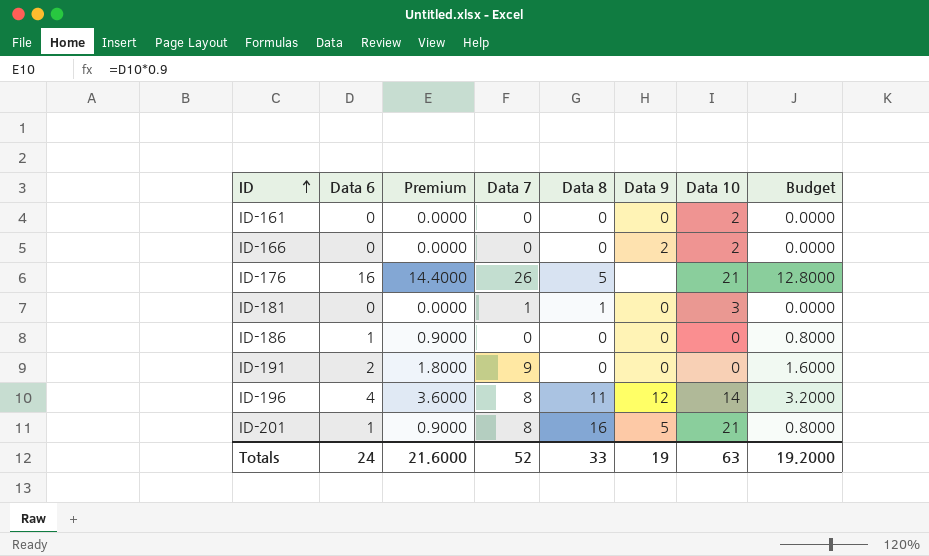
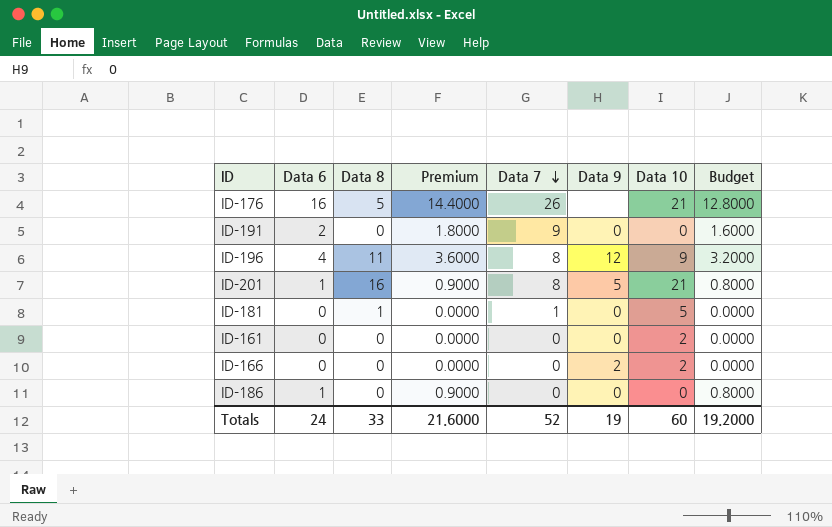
row order: ID ascending -> Data 7 descending
column Data 8 | position: 5 -> 3
ID-196 | Data 10: 14 -> 9
ID-181 | Data 10: 3 -> 5
Totals | Data 10: 63 -> 60

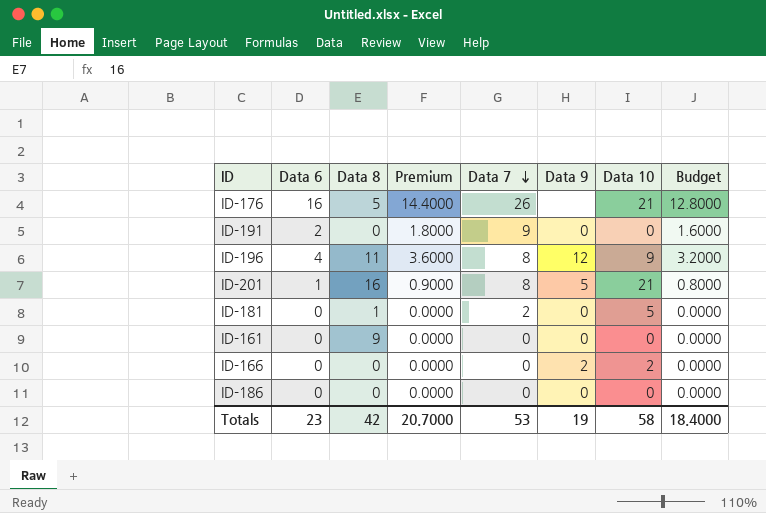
ID-181 | Data 7: 1 -> 2
ID-161 | Data 8: 0 -> 9
ID-161 | Data 10: 2 -> 0
ID-186 | Data 6: 1 -> 0
ID-186 | Premium: 0.9000 -> 0.0000
ID-186 | Budget: 0.8000 -> 0.0000
Totals | Data 6: 24 -> 23
Totals | Data 8: 33 -> 42
Totals | Premium: 21.6000 -> 20.7000
Totals | Data 7: 52 -> 53
Totals | Data 10: 60 -> 58
Totals | Budget: 19.2000 -> 18.4000

